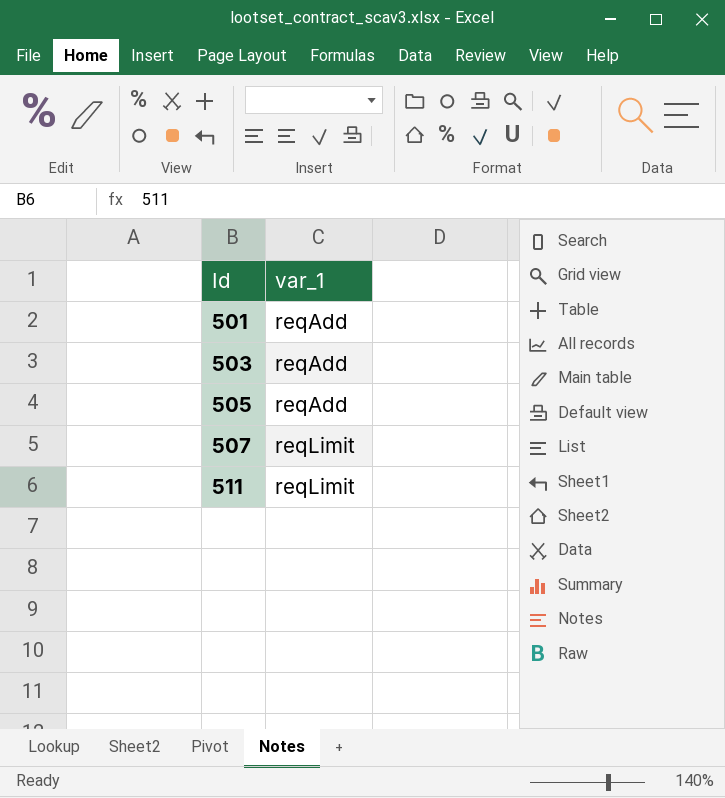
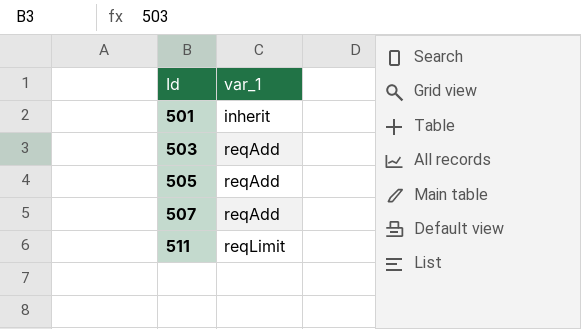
501 | var_1: reqAdd -> inherit
507 | var_1: reqLimit -> reqAdd

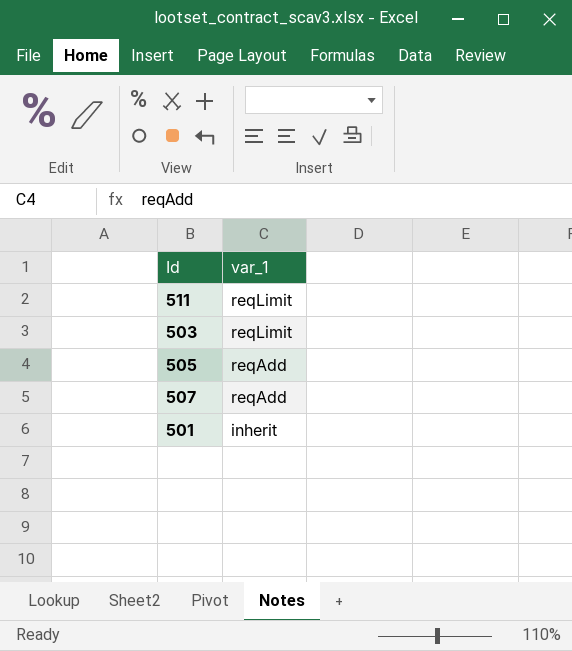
row order: Id ascending -> var_1 descending
503 | var_1: reqAdd -> reqLimit

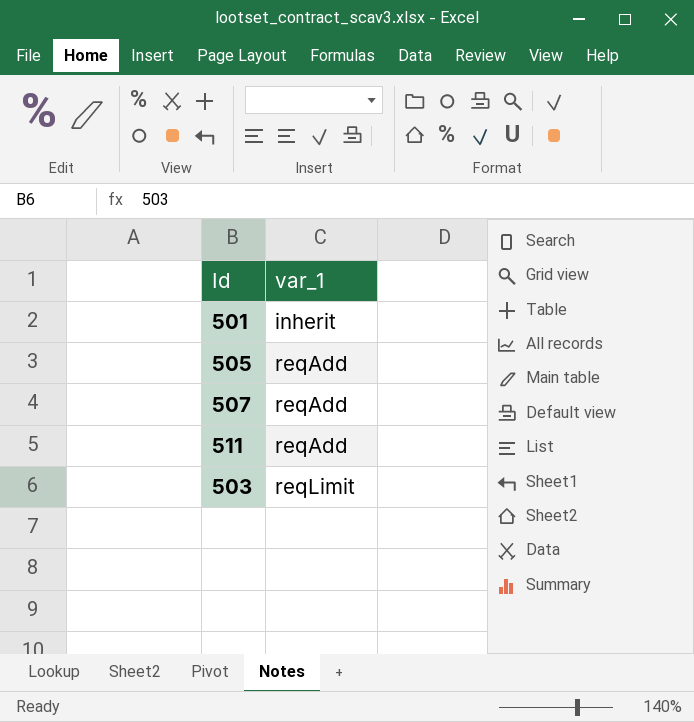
row order: var_1 descending -> var_1 ascending
511 | var_1: reqLimit -> reqAdd

